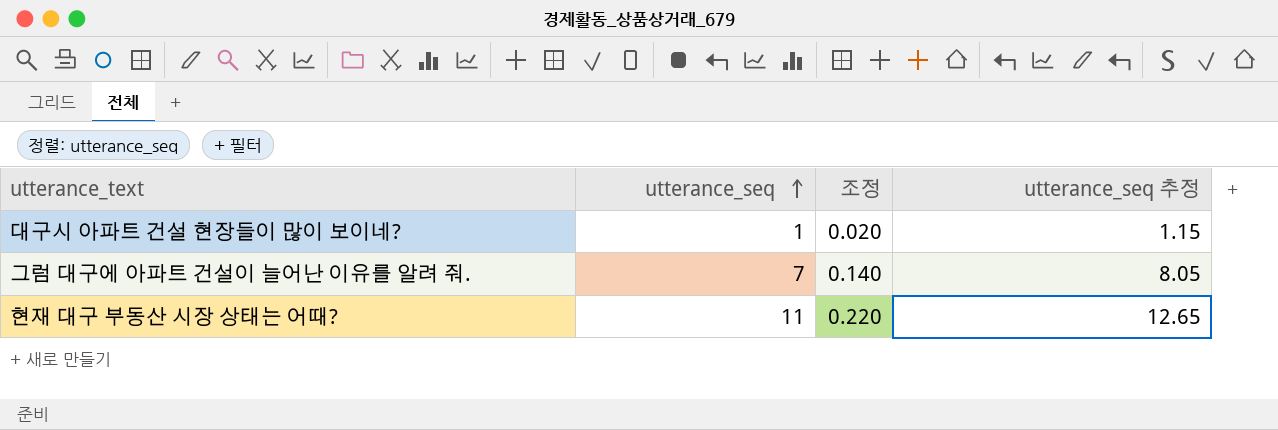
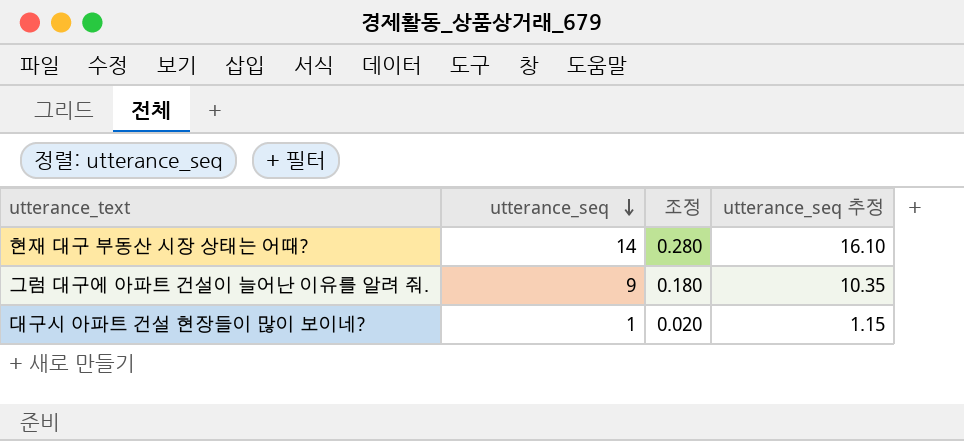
row order: utterance_seq ascending -> utterance_seq descending
현재 대구 부동산 시장 상태는 어때? | utterance_seq: 11 -> 14
현재 대구 부동산 시장 상태는 어때? | 조정: 0.220 -> 0.280
현재 대구 부동산 시장 상태는 어때? | utterance_seq 추정: 12.65 -> 16.10
그럼 대구에 아파트 건설이 늘어난 이유를 알려 줘. | utterance_seq: 7 -> 9
그럼 대구에 아파트 건설이 늘어난 이유를 알려 줘. | 조정: 0.140 -> 0.180
그럼 대구에 아파트 건설이 늘어난 이유를 알려 줘. | utterance_seq 추정: 8.05 -> 10.35

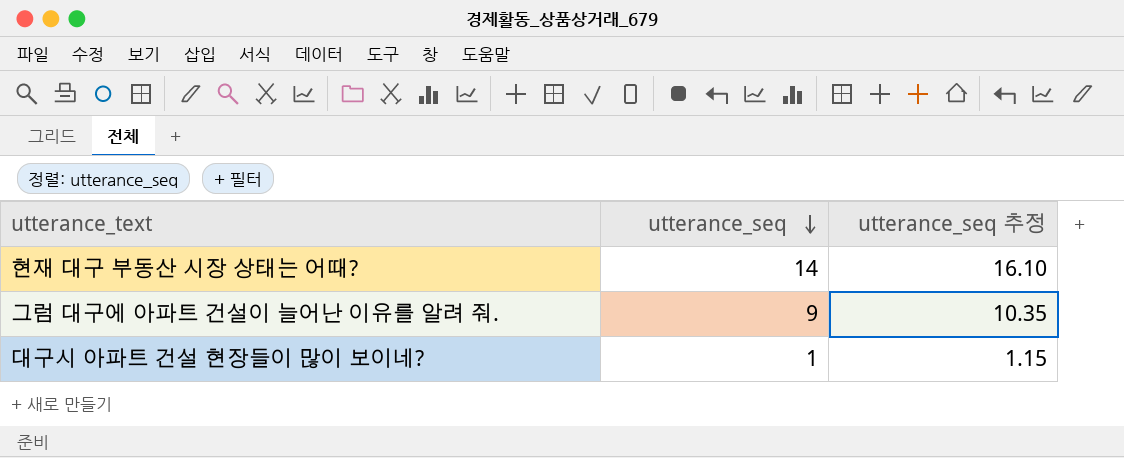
column 조정 | formula: [utterance_seq] * 0.02 -> none

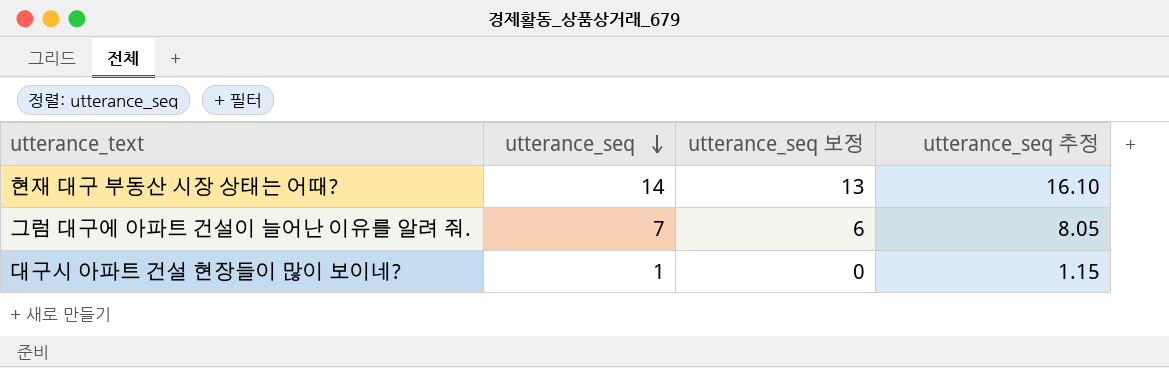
column utterance_seq 보정 | formula: none -> [utterance_seq] - 1
그럼 대구에 아파트 건설이 늘어난 이유를 알려 줘. | utterance_seq: 9 -> 7
그럼 대구에 아파트 건설이 늘어난 이유를 알려 줘. | utterance_seq 추정: 10.35 -> 8.05

